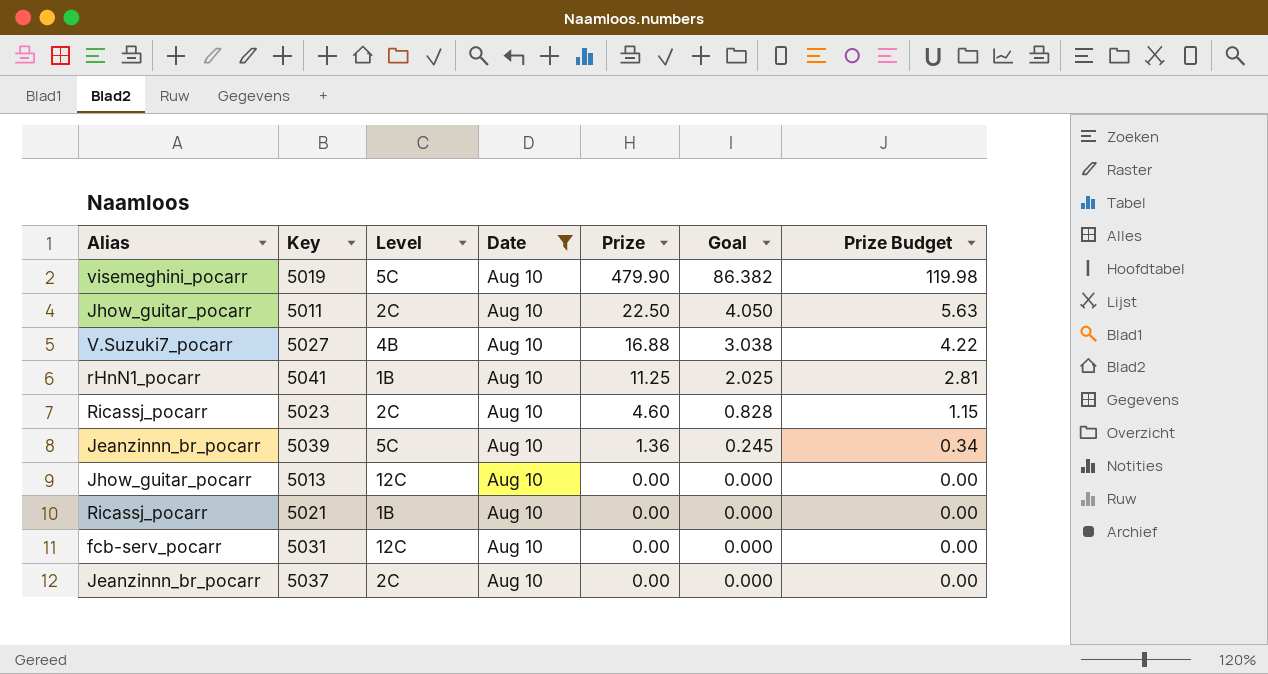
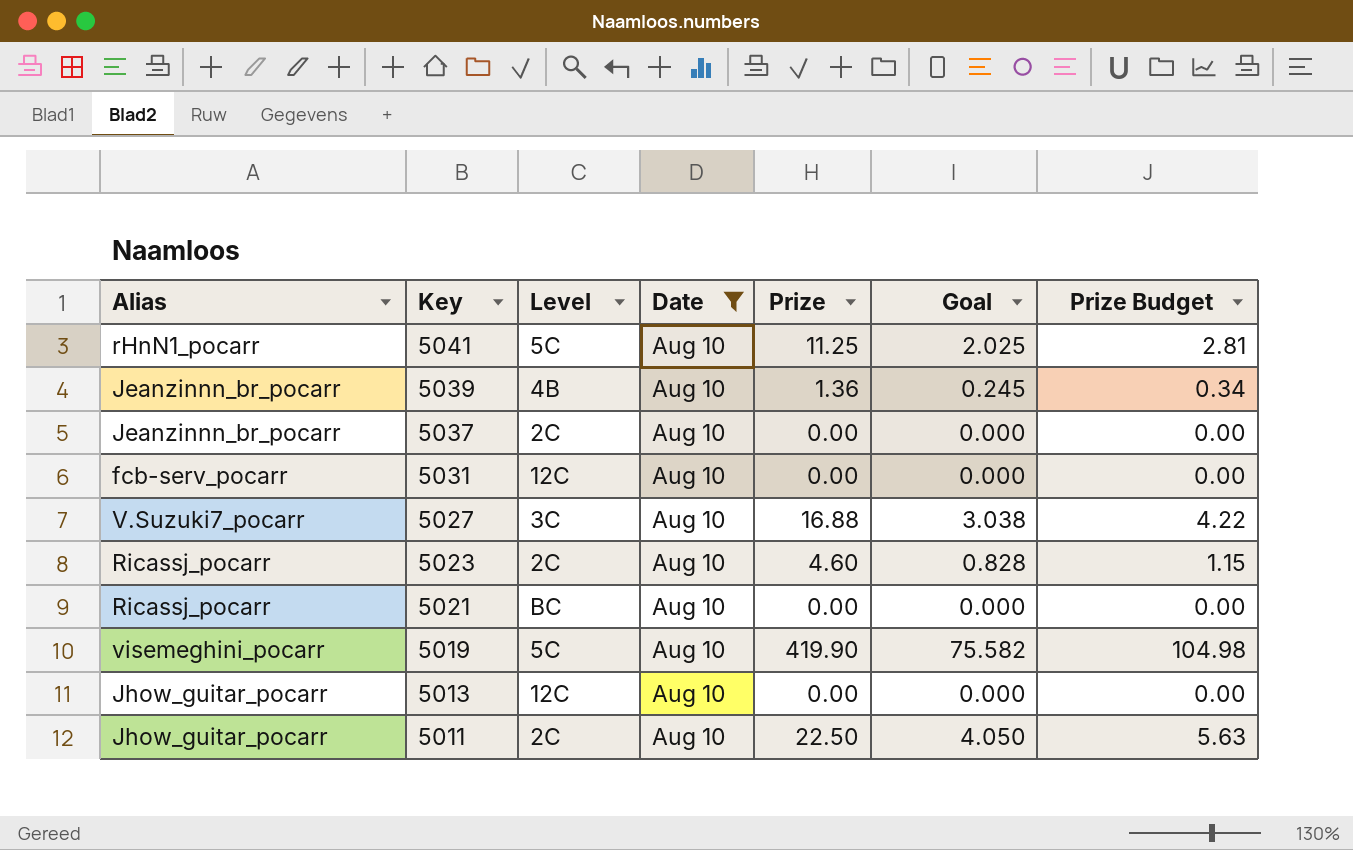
row order: Prize descending -> Key descending
5041 | Level: 1B -> 5C
5039 | Level: 5C -> 4B
5027 | Level: 4B -> 3C
5021 | Level: 1B -> BC
5019 | Prize: 479.90 -> 419.90
5019 | Goal: 86.382 -> 75.582
5019 | Prize Budget: 119.98 -> 104.98

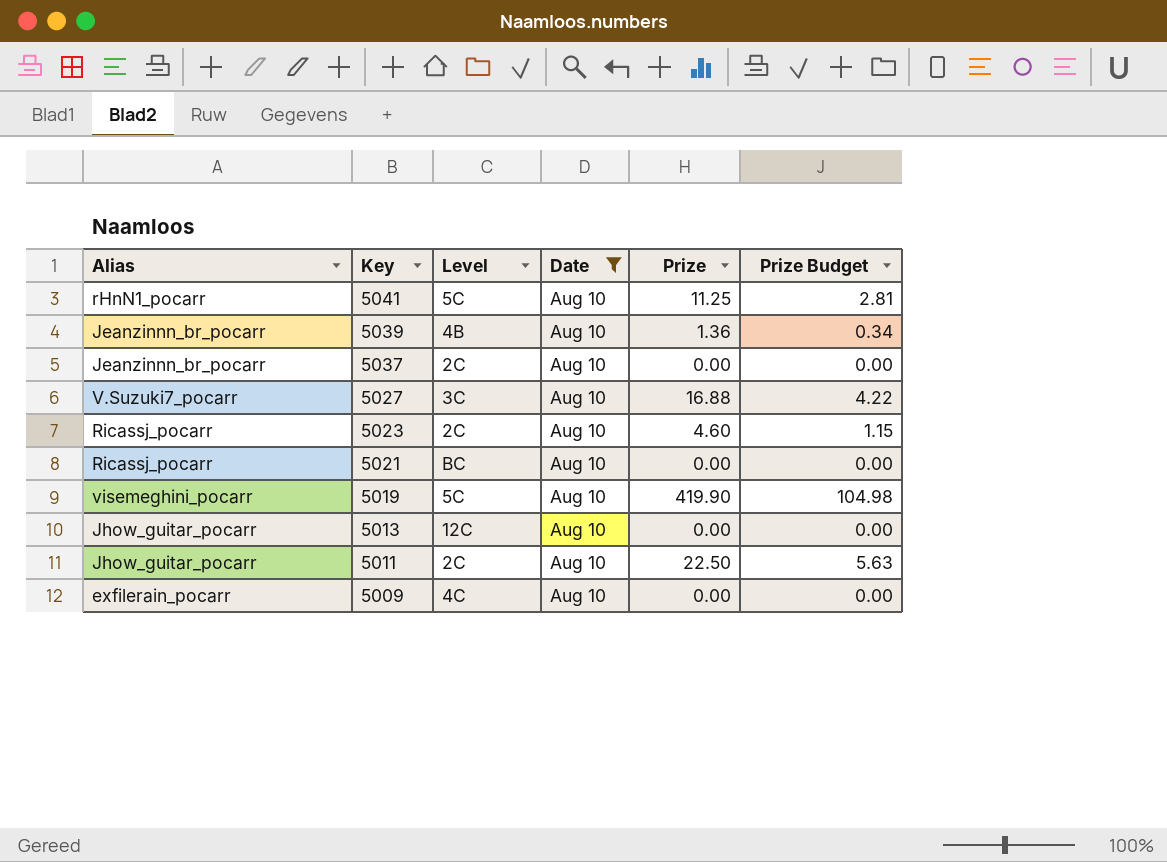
column Goal | formula: [Prize] * 0.18 -> none
row 5031: fcb-serv_pocarr | 12C | Aug 10 | 0.00 | 0.000 | 0.00 -> none
row 5009: none -> exfilerain_pocarr | 4C | Aug 10 | 0.00 | 0.00

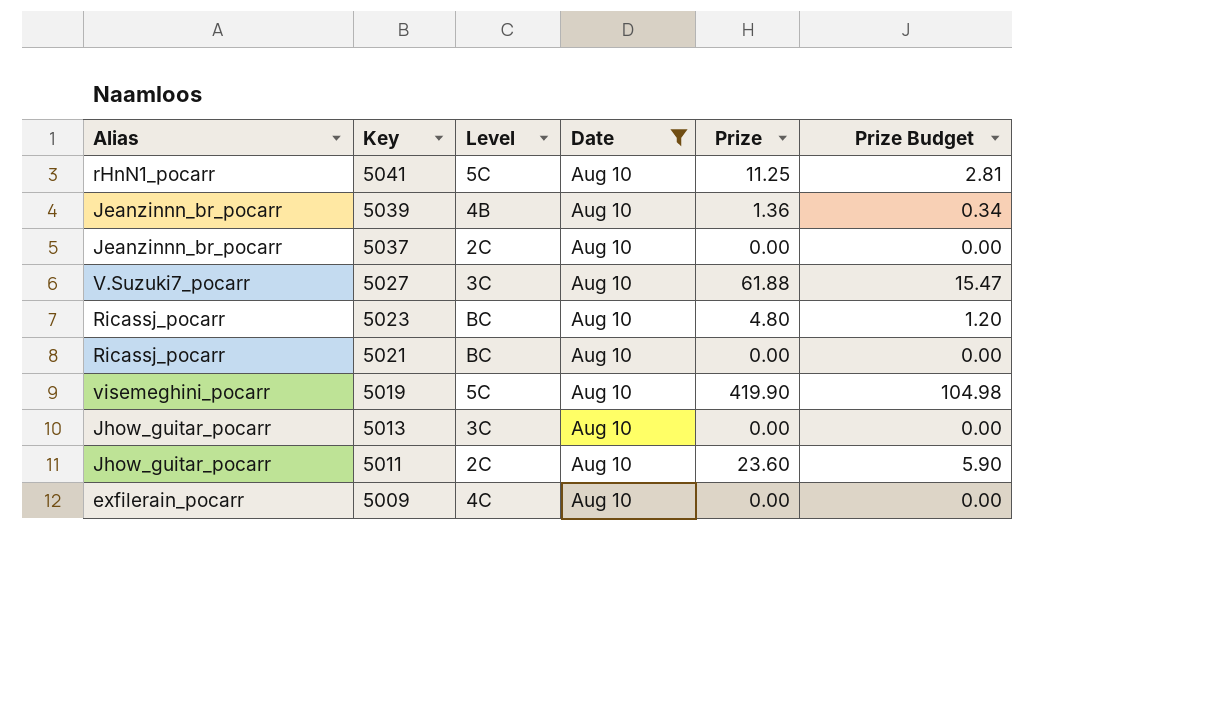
5027 | Prize: 16.88 -> 61.88
5027 | Prize Budget: 4.22 -> 15.47
5023 | Level: 2C -> BC
5023 | Prize: 4.60 -> 4.80
5023 | Prize Budget: 1.15 -> 1.20
5013 | Level: 12C -> 3C
5011 | Prize: 22.50 -> 23.60
5011 | Prize Budget: 5.63 -> 5.90

